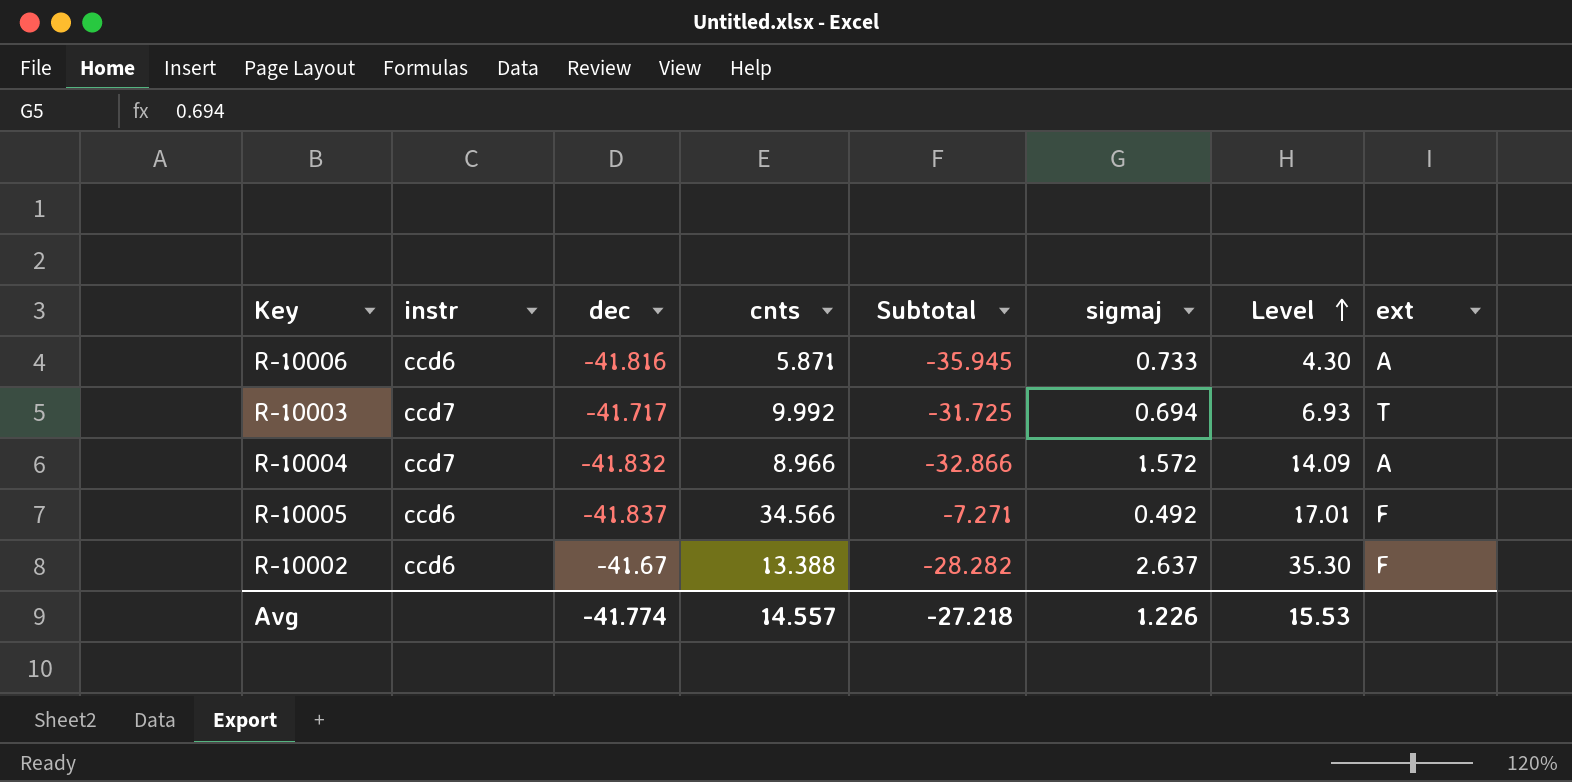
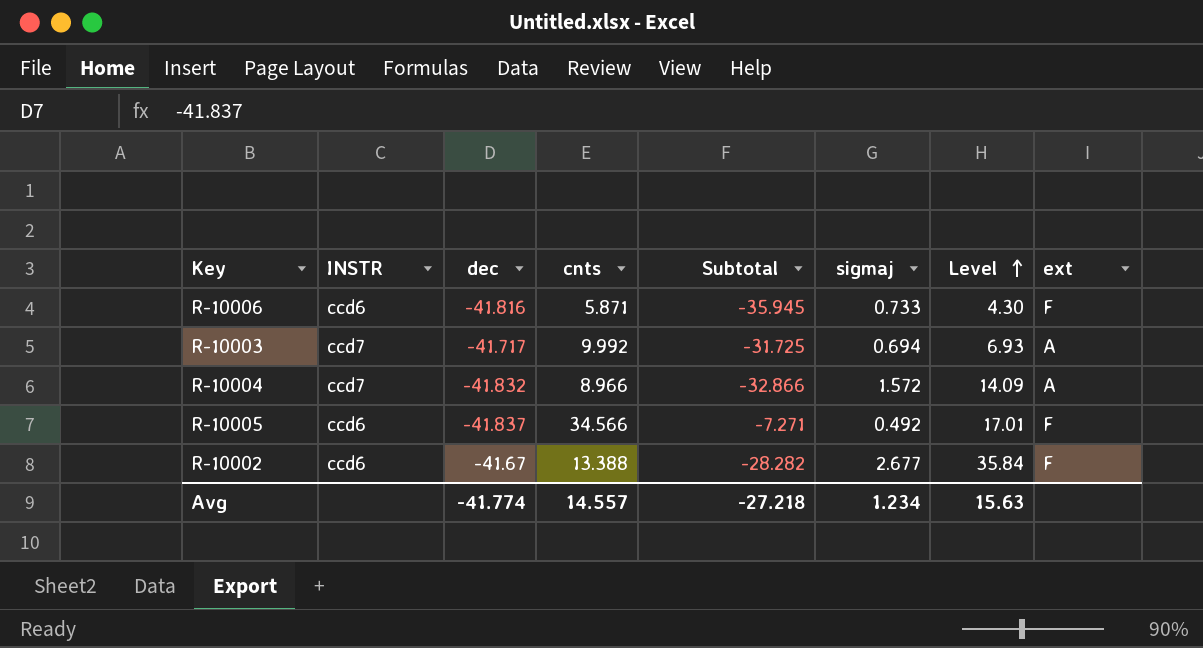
column name: instr -> INSTR
R-10006 | ext: A -> F
R-10003 | ext: T -> A
R-10002 | sigmaj: 2.637 -> 2.677
R-10002 | Level: 35.30 -> 35.84
Avg | sigmaj: 1.226 -> 1.234
Avg | Level: 15.53 -> 15.63

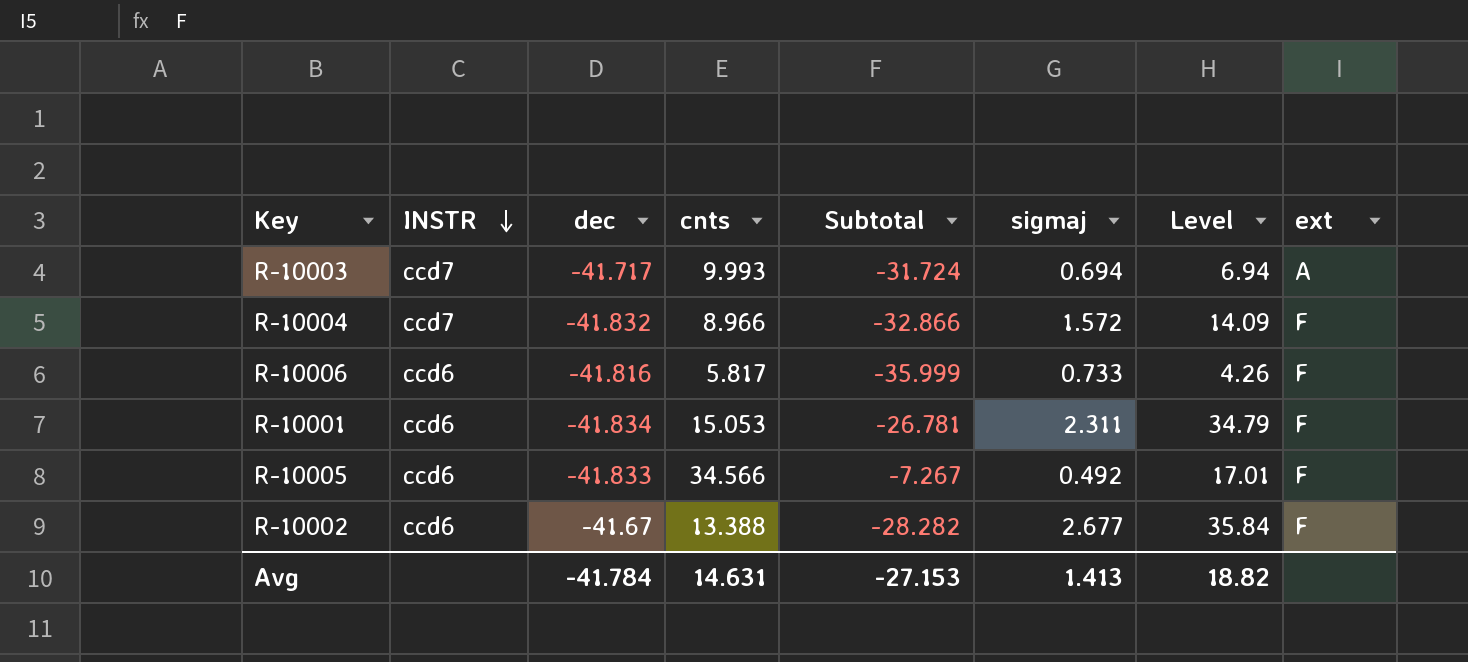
row order: Level ascending -> INSTR descending
R-10003 | cnts: 9.992 -> 9.993
R-10003 | Subtotal: -31.725 -> -31.724
R-10003 | Level: 6.93 -> 6.94
R-10004 | ext: A -> F
R-10006 | cnts: 5.871 -> 5.817
R-10006 | Subtotal: -35.945 -> -35.999
R-10006 | Level: 4.30 -> 4.26
row R-10001: none -> ccd6 | -41.834 | 15.053 | -26.781 | 2.311 | 34.79 | F
R-10005 | dec: -41.837 -> -41.833
R-10005 | Subtotal: -7.271 -> -7.267
Avg | dec: -41.774 -> -41.784
Avg | cnts: 14.557 -> 14.631
Avg | Subtotal: -27.218 -> -27.153
Avg | sigmaj: 1.234 -> 1.413
Avg | Level: 15.63 -> 18.82

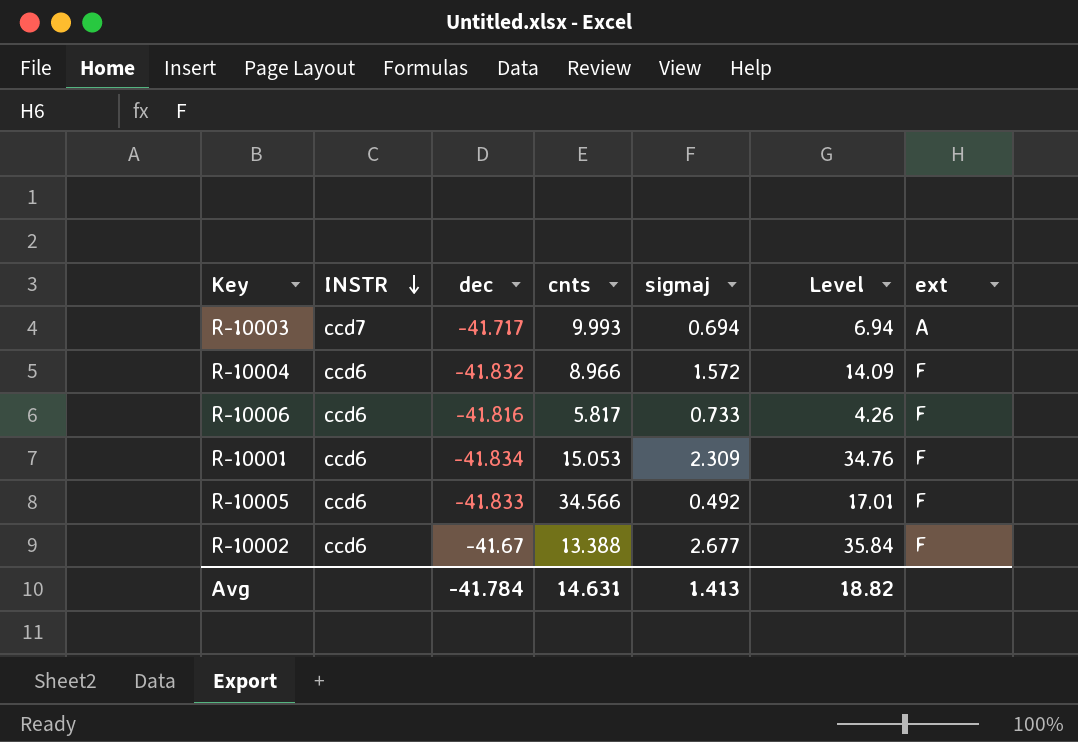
column Subtotal | formula: [dec] + [cnts] -> none
R-10004 | INSTR: ccd7 -> ccd6
R-10001 | sigmaj: 2.311 -> 2.309
R-10001 | Level: 34.79 -> 34.76

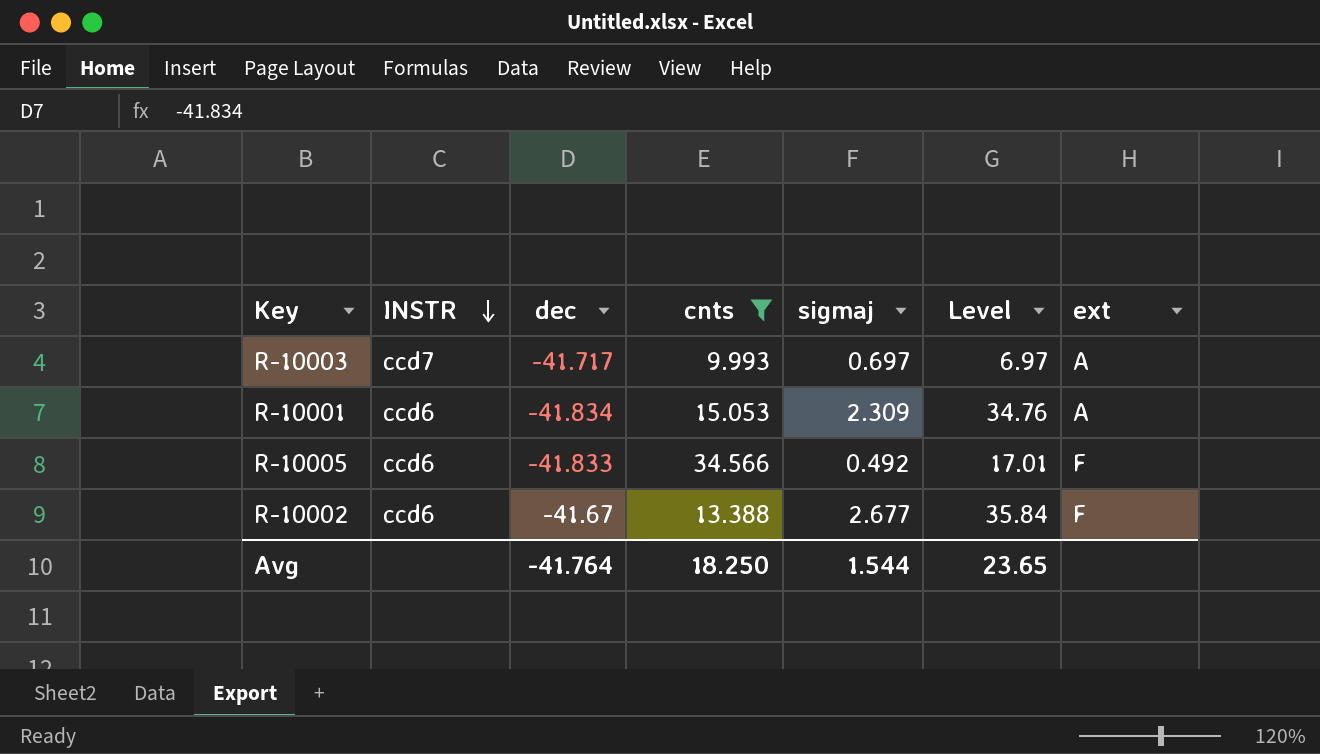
filter: none -> cnts >= 9.993
R-10003 | sigmaj: 0.694 -> 0.697
R-10003 | Level: 6.94 -> 6.97
R-10001 | ext: F -> A
Avg | dec: -41.784 -> -41.764
Avg | cnts: 14.631 -> 18.250
Avg | sigmaj: 1.413 -> 1.544
Avg | Level: 18.82 -> 23.65

